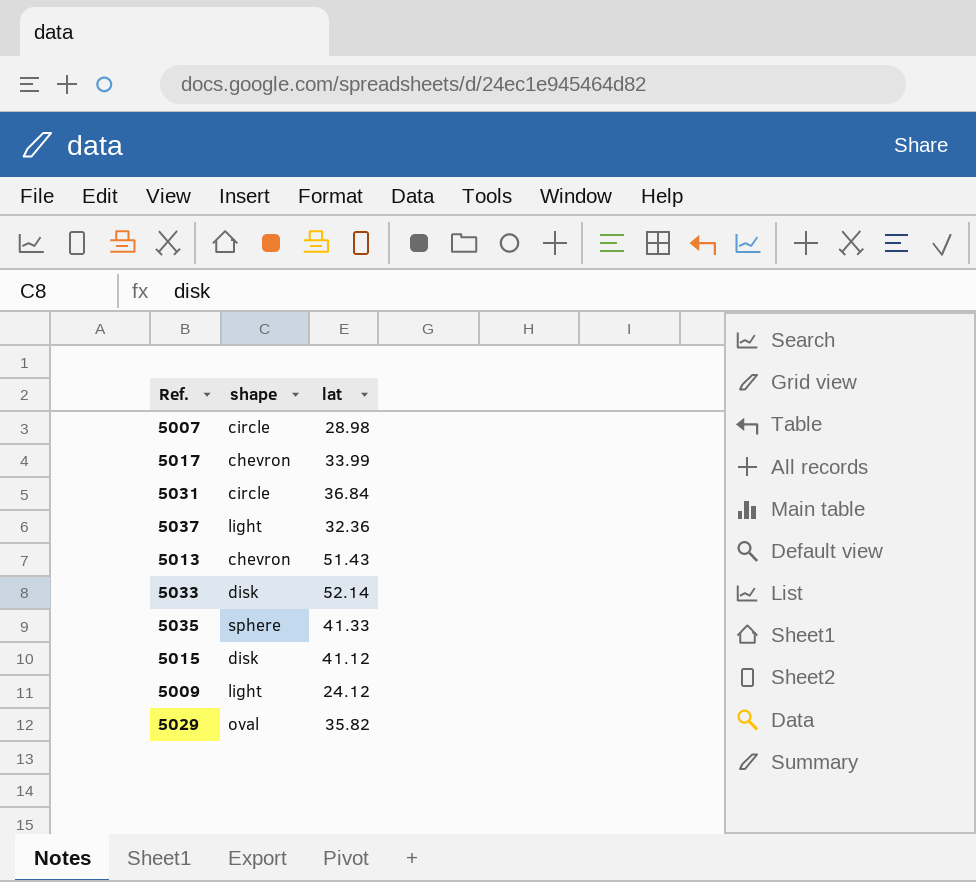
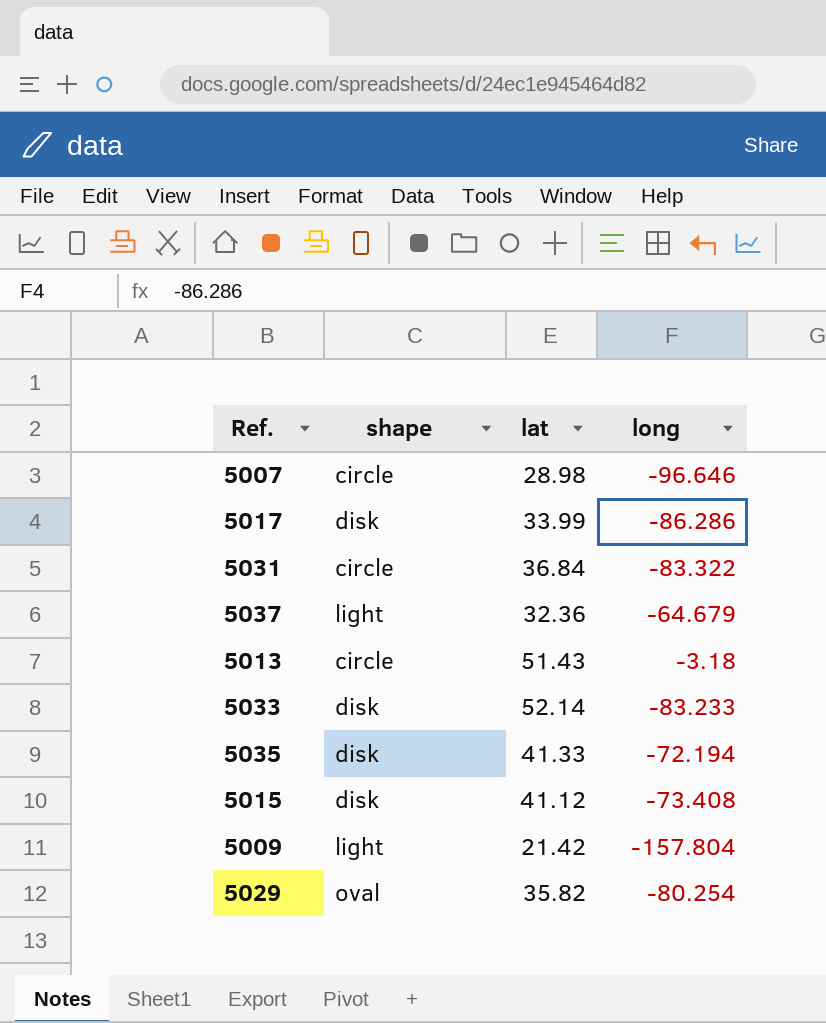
column long | position: none -> 4
5017 | shape: chevron -> disk
5013 | shape: chevron -> circle
5035 | shape: sphere -> disk
5009 | lat: 24.12 -> 21.42

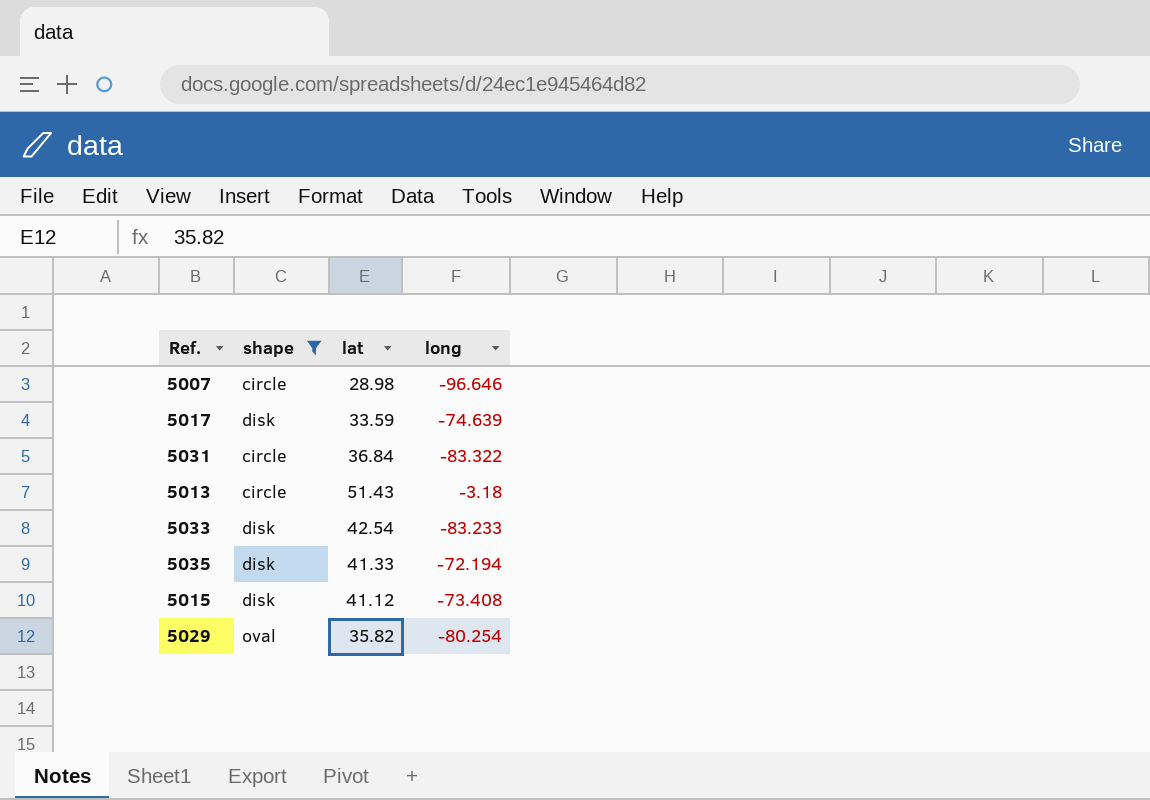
filter: none -> shape != light
5017 | lat: 33.99 -> 33.59
5017 | long: -86.286 -> -74.639
5033 | lat: 52.14 -> 42.54

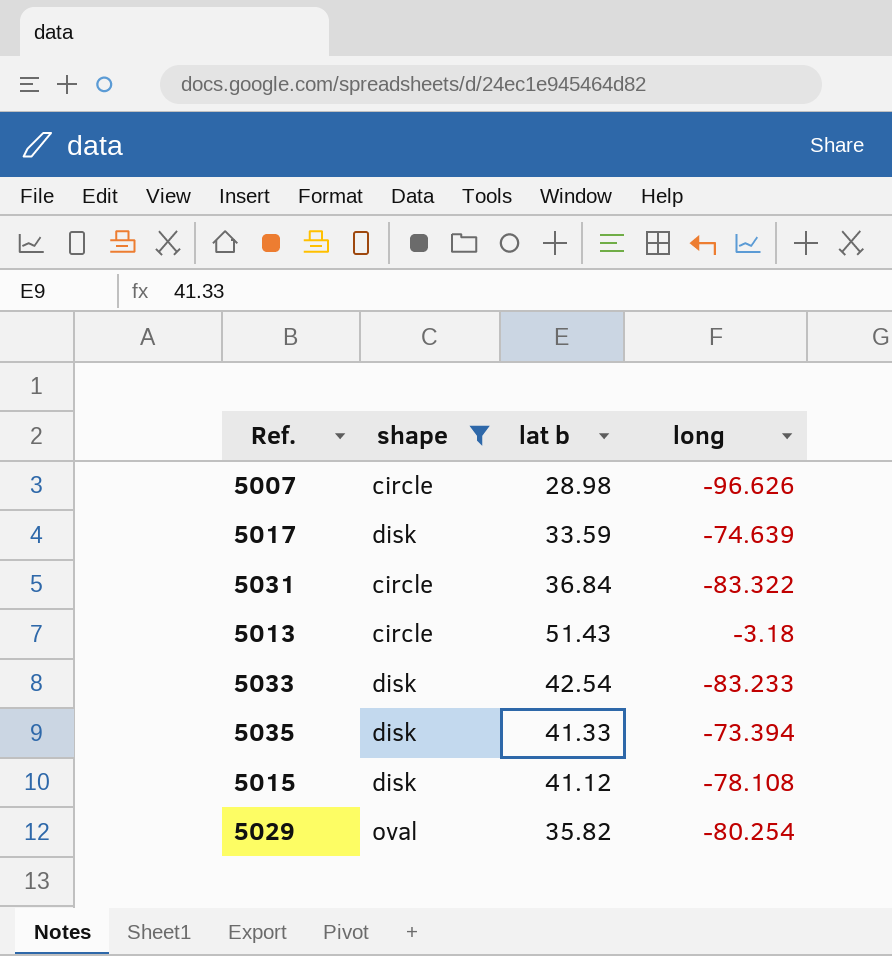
column name: lat -> lat b
5007 | long: -96.646 -> -96.626
5035 | long: -72.194 -> -73.394
5015 | long: -73.408 -> -78.108

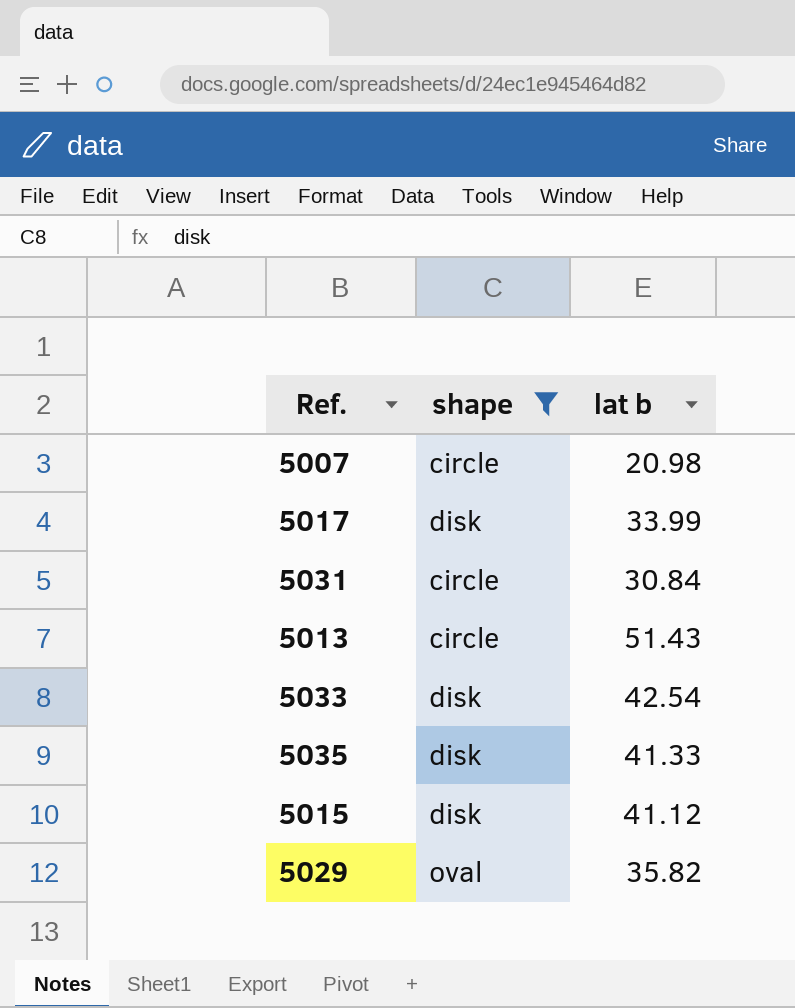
column long | position: 4 -> none
5007 | lat b: 28.98 -> 20.98
5017 | lat b: 33.59 -> 33.99
5031 | lat b: 36.84 -> 30.84

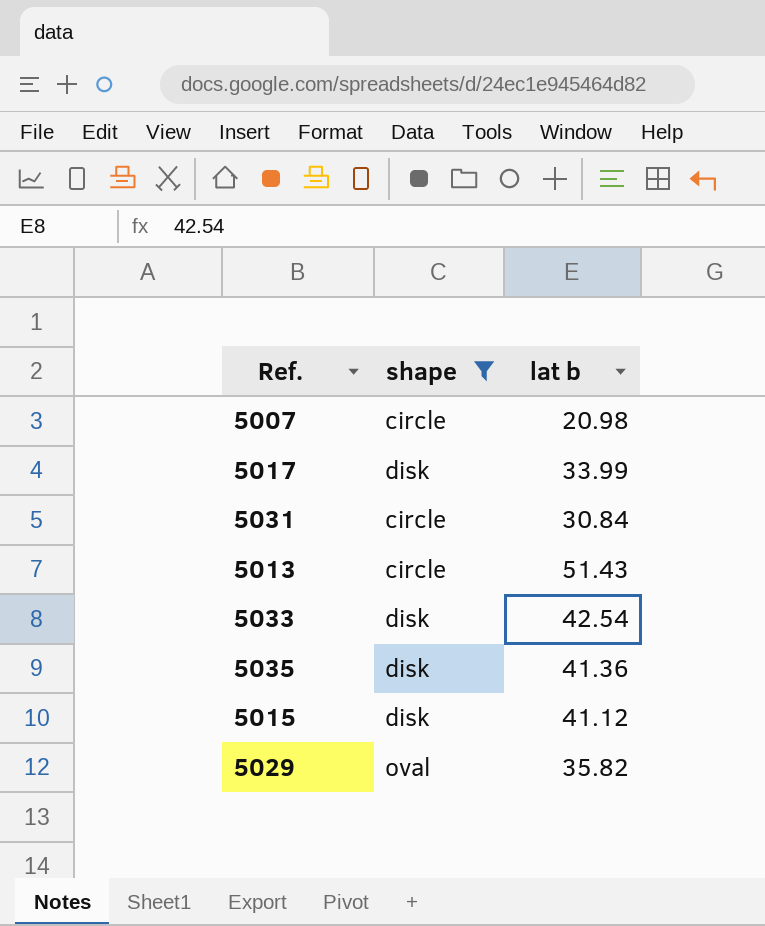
5035 | lat b: 41.33 -> 41.36

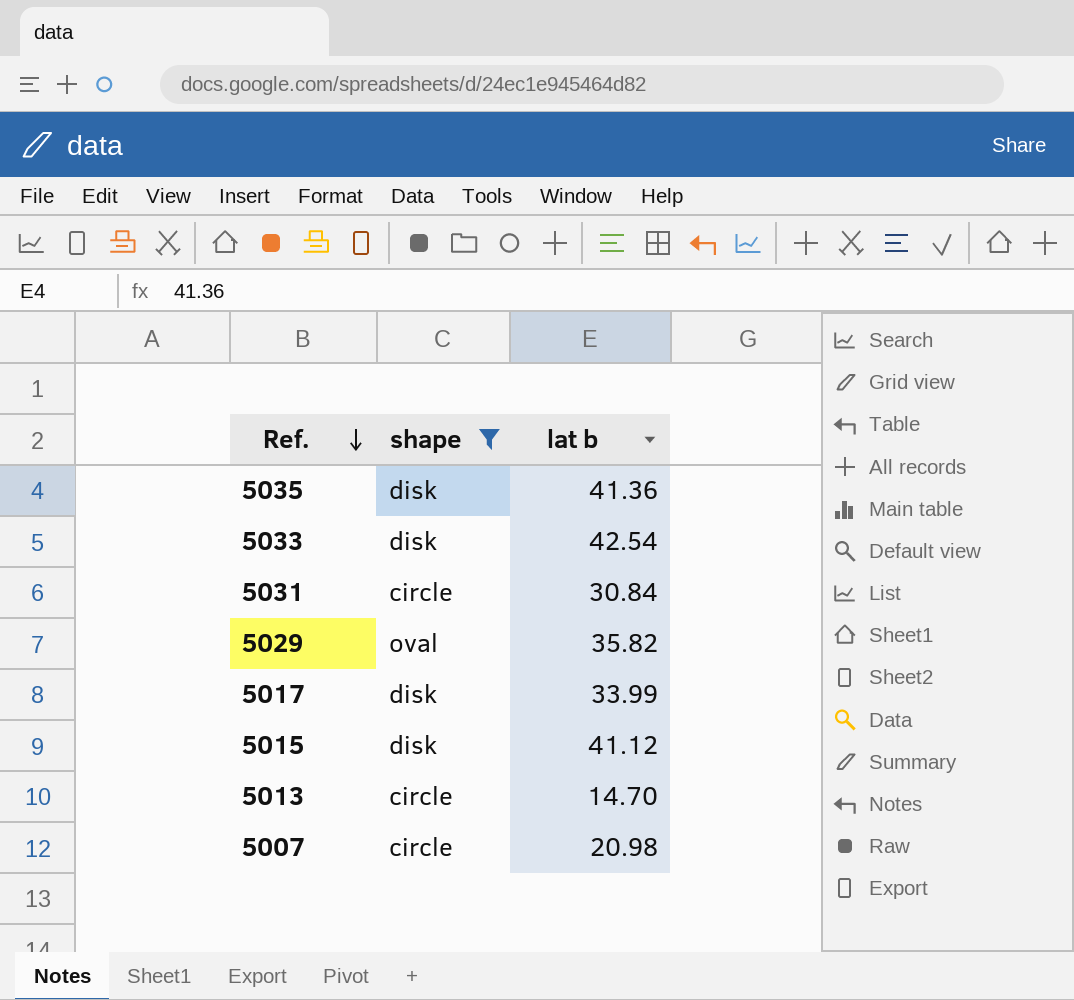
row order: none -> Ref. descending
5013 | lat b: 51.43 -> 14.70

